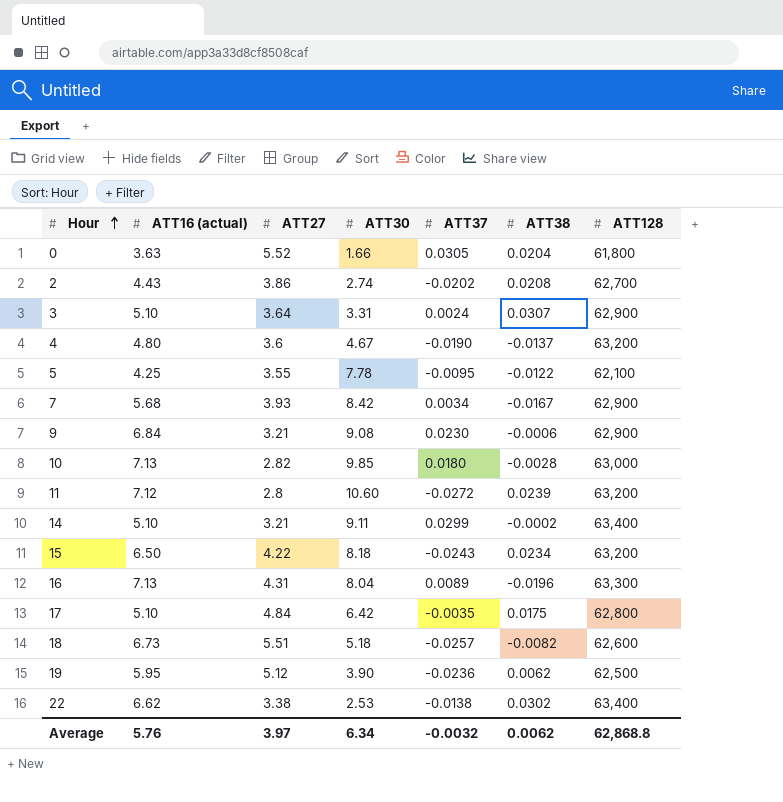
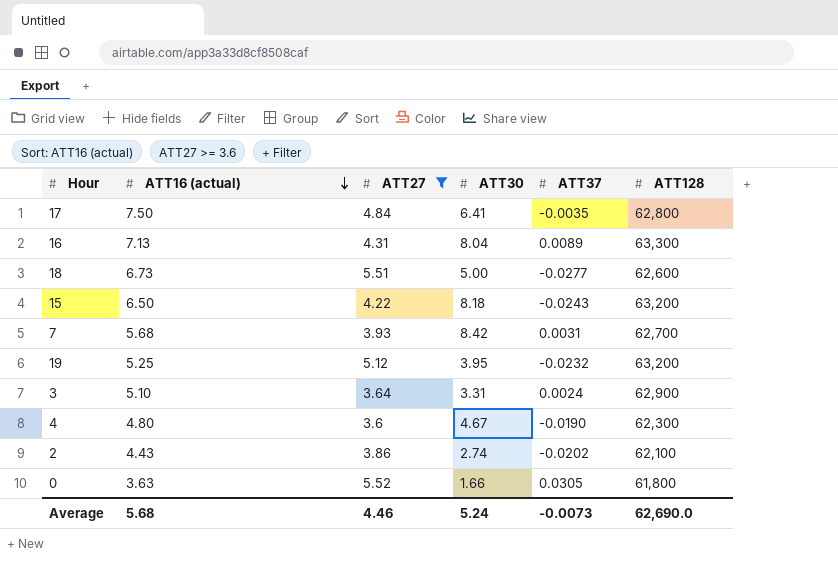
filter: none -> ATT27 >= 3.6
row order: Hour ascending -> ATT16 (actual) descending
column ATT38 | position: 6 -> none
17 | ATT16 (actual): 5.10 -> 7.50
17 | ATT30: 6.42 -> 6.41
18 | ATT30: 5.18 -> 5.00
18 | ATT37: -0.0257 -> -0.0277
7 | ATT37: 0.0034 -> 0.0031
7 | ATT128: 62,900 -> 62,700
19 | ATT16 (actual): 5.95 -> 5.25
19 | ATT30: 3.90 -> 3.95
19 | ATT37: -0.0236 -> -0.0232
19 | ATT128: 62,500 -> 63,200
4 | ATT128: 63,200 -> 62,300
2 | ATT128: 62,700 -> 62,100
Average | ATT16 (actual): 5.76 -> 5.68
Average | ATT27: 3.97 -> 4.46
Average | ATT30: 6.34 -> 5.24
Average | ATT37: -0.0032 -> -0.0073
Average | ATT128: 62,868.8 -> 62,690.0

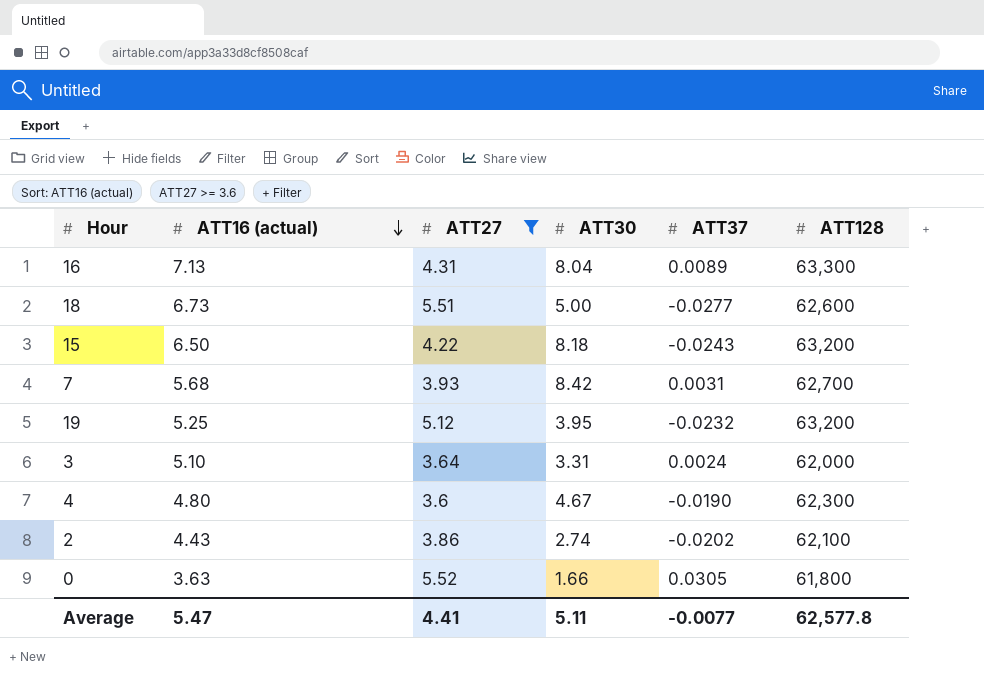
row 17: 7.50 | 4.84 | 6.41 | -0.0035 | 62,800 -> none
3 | ATT128: 62,900 -> 62,000
Average | ATT16 (actual): 5.68 -> 5.47
Average | ATT27: 4.46 -> 4.41
Average | ATT30: 5.24 -> 5.11
Average | ATT37: -0.0073 -> -0.0077
Average | ATT128: 62,690.0 -> 62,577.8

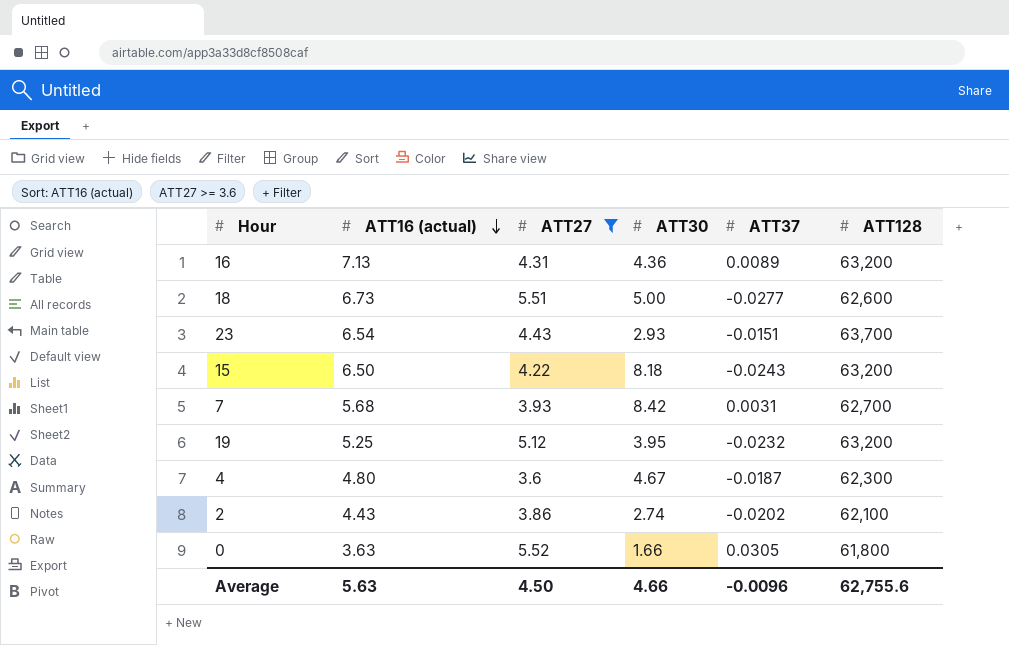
row 3: 5.10 | 3.64 | 3.31 | 0.0024 | 62,000 -> none
16 | ATT30: 8.04 -> 4.36
16 | ATT128: 63,300 -> 63,200
row 23: none -> 6.54 | 4.43 | 2.93 | -0.0151 | 63,700
4 | ATT37: -0.0190 -> -0.0187
Average | ATT16 (actual): 5.47 -> 5.63
Average | ATT27: 4.41 -> 4.50
Average | ATT30: 5.11 -> 4.66
Average | ATT37: -0.0077 -> -0.0096
Average | ATT128: 62,577.8 -> 62,755.6

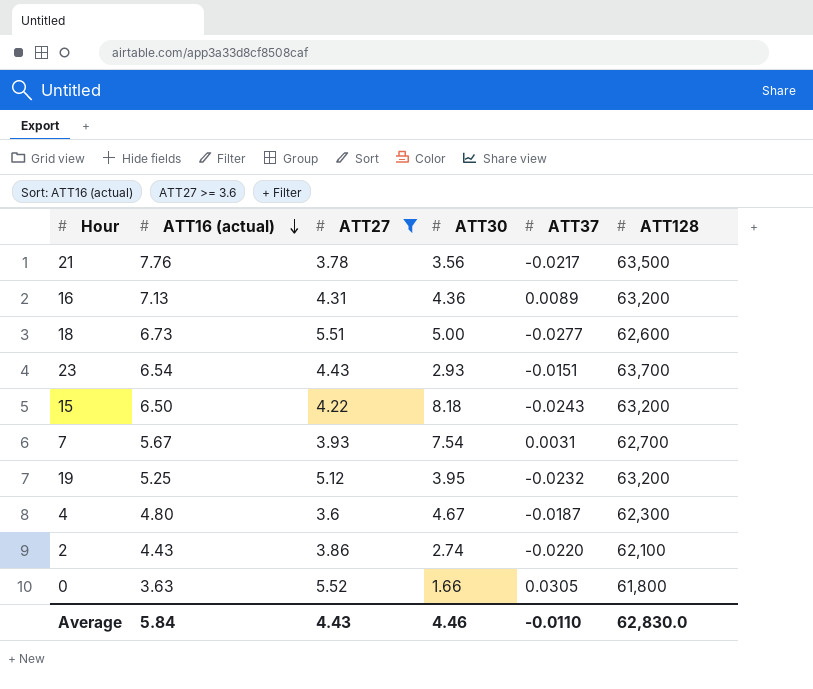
row 21: none -> 7.76 | 3.78 | 3.56 | -0.0217 | 63,500
7 | ATT16 (actual): 5.68 -> 5.67
7 | ATT30: 8.42 -> 7.54
2 | ATT37: -0.0202 -> -0.0220
Average | ATT16 (actual): 5.63 -> 5.84
Average | ATT27: 4.50 -> 4.43
Average | ATT30: 4.66 -> 4.46
Average | ATT37: -0.0096 -> -0.0110
Average | ATT128: 62,755.6 -> 62,830.0

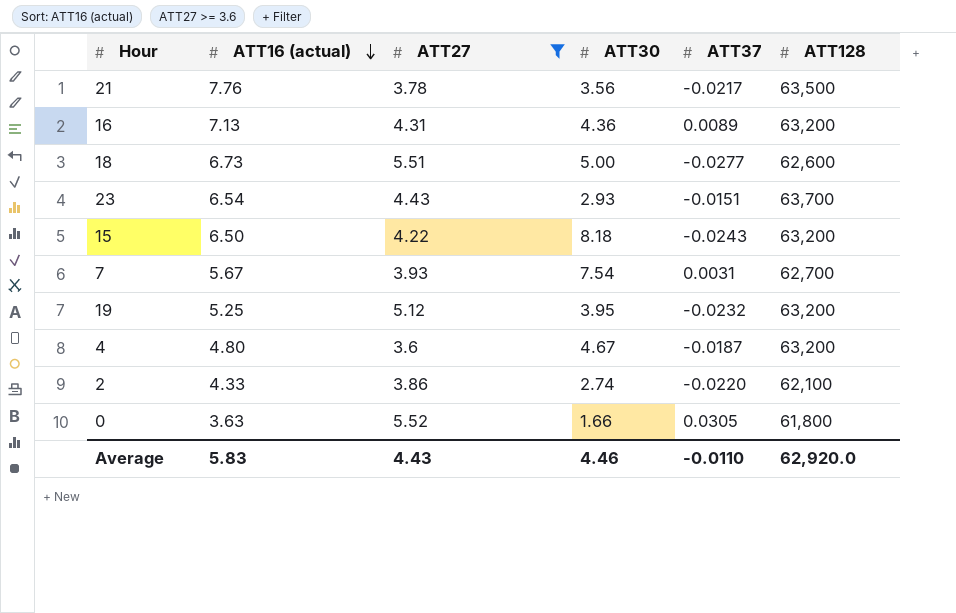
4 | ATT128: 62,300 -> 63,200
2 | ATT16 (actual): 4.43 -> 4.33
Average | ATT16 (actual): 5.84 -> 5.83
Average | ATT128: 62,830.0 -> 62,920.0

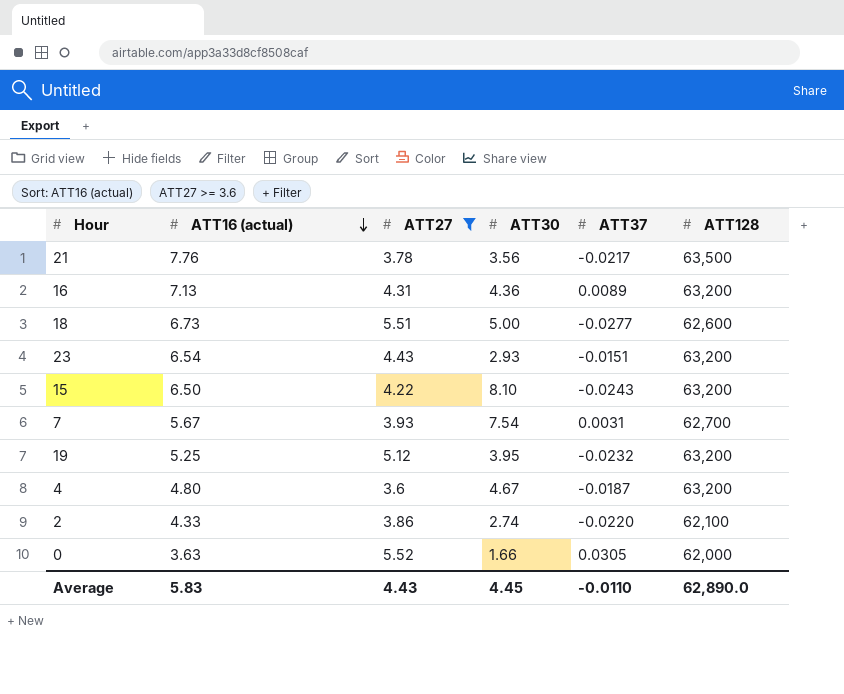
23 | ATT128: 63,700 -> 63,200
15 | ATT30: 8.18 -> 8.10
0 | ATT128: 61,800 -> 62,000
Average | ATT30: 4.46 -> 4.45
Average | ATT128: 62,920.0 -> 62,890.0

